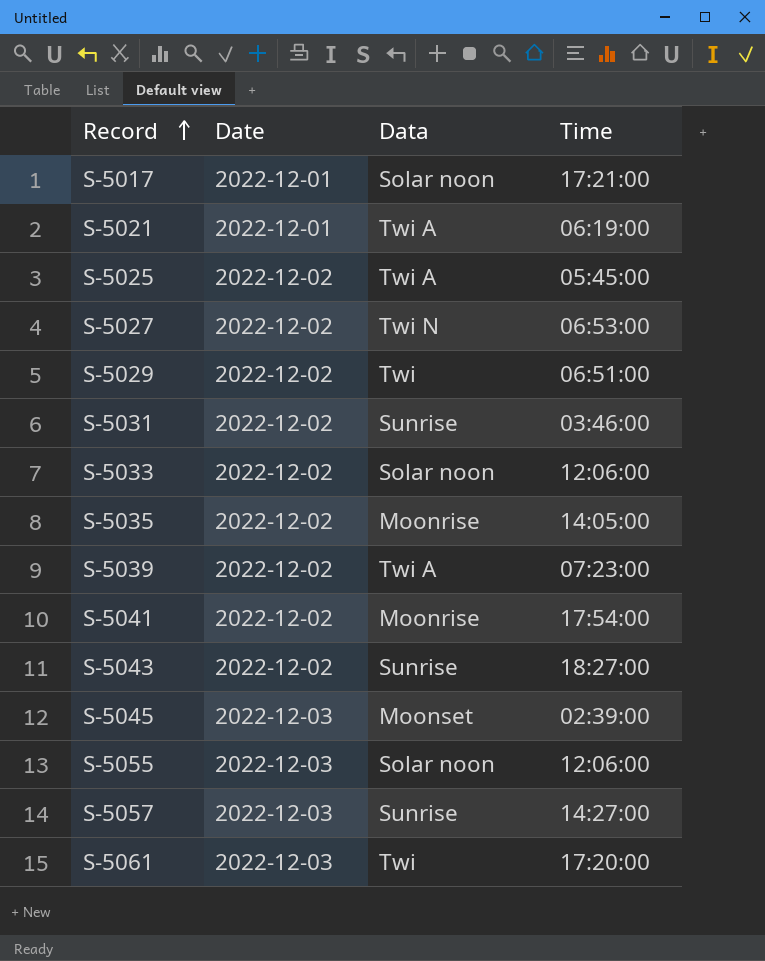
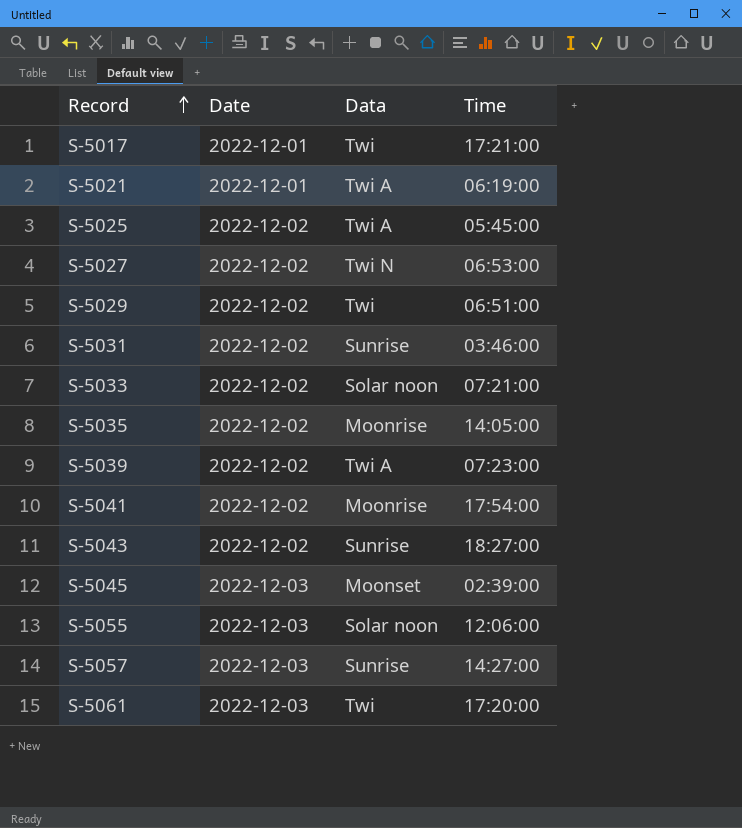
S-5017 | Data: Solar noon -> Twi
S-5033 | Time: 12:06:00 -> 07:21:00

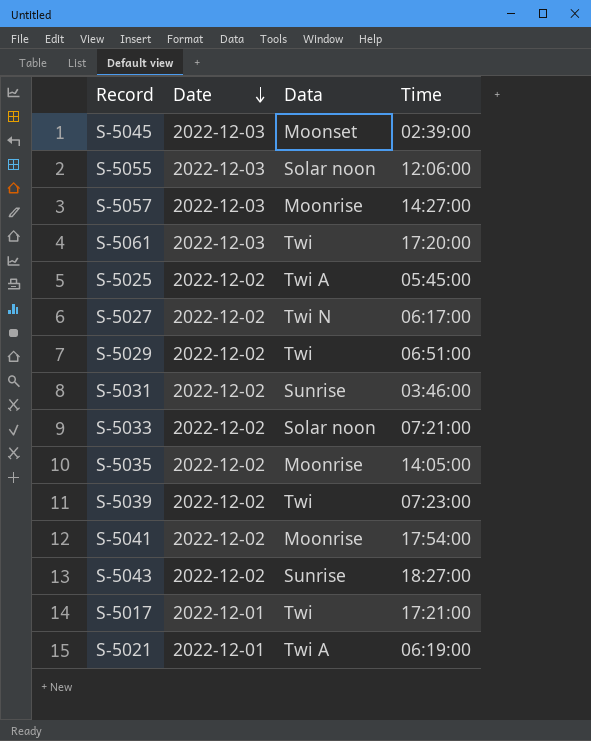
row order: Record ascending -> Date descending
S-5057 | Data: Sunrise -> Moonrise
S-5027 | Time: 06:53:00 -> 06:17:00
S-5039 | Data: Twi A -> Twi

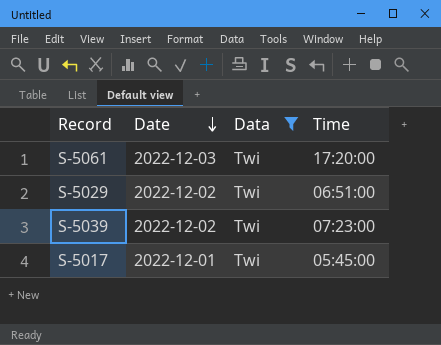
filter: none -> Data = Twi
S-5017 | Time: 17:21:00 -> 05:45:00

